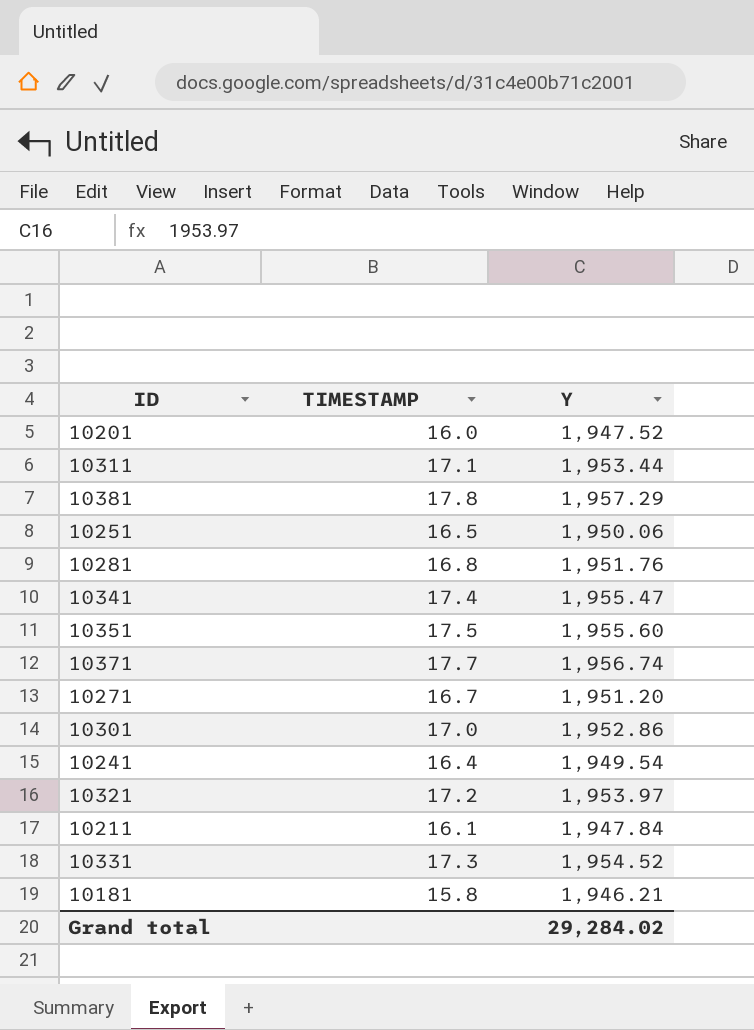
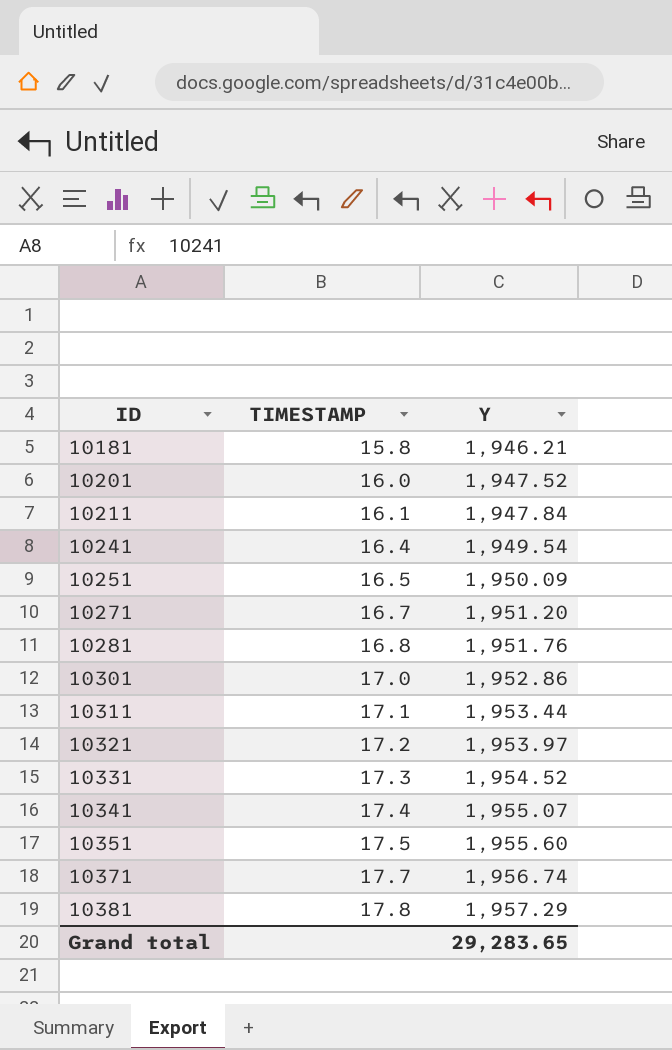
row order: none -> ID ascending
10251 | Y: 1,950.06 -> 1,950.09
10341 | Y: 1,955.47 -> 1,955.07
Grand total | Y: 29,284.02 -> 29,283.65

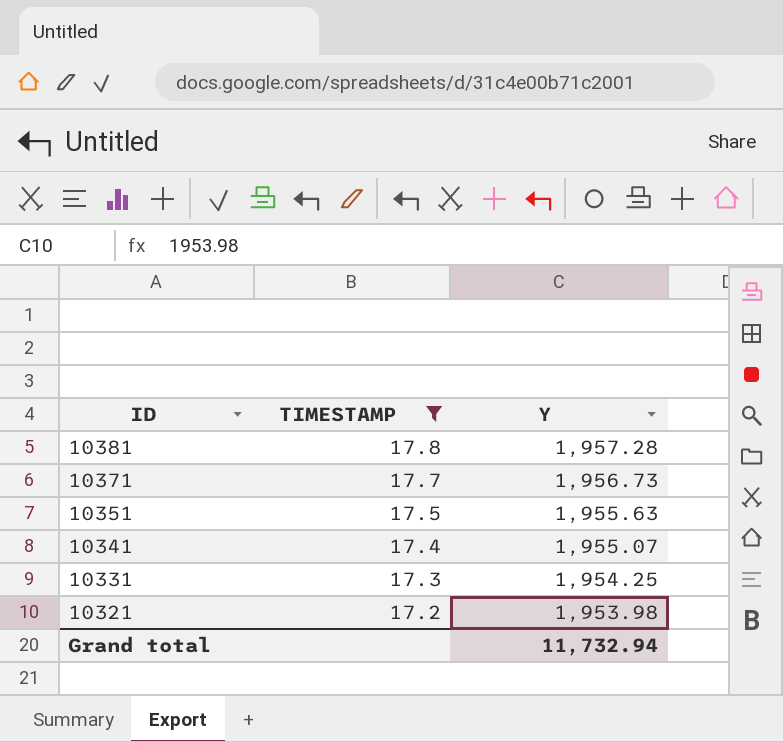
filter: none -> TIMESTAMP >= 17.2
row order: ID ascending -> ID descending
10381 | Y: 1,957.29 -> 1,957.28
10371 | Y: 1,956.74 -> 1,956.73
10351 | Y: 1,955.60 -> 1,955.63
10331 | Y: 1,954.52 -> 1,954.25
10321 | Y: 1,953.97 -> 1,953.98
Grand total | Y: 29,283.65 -> 11,732.94

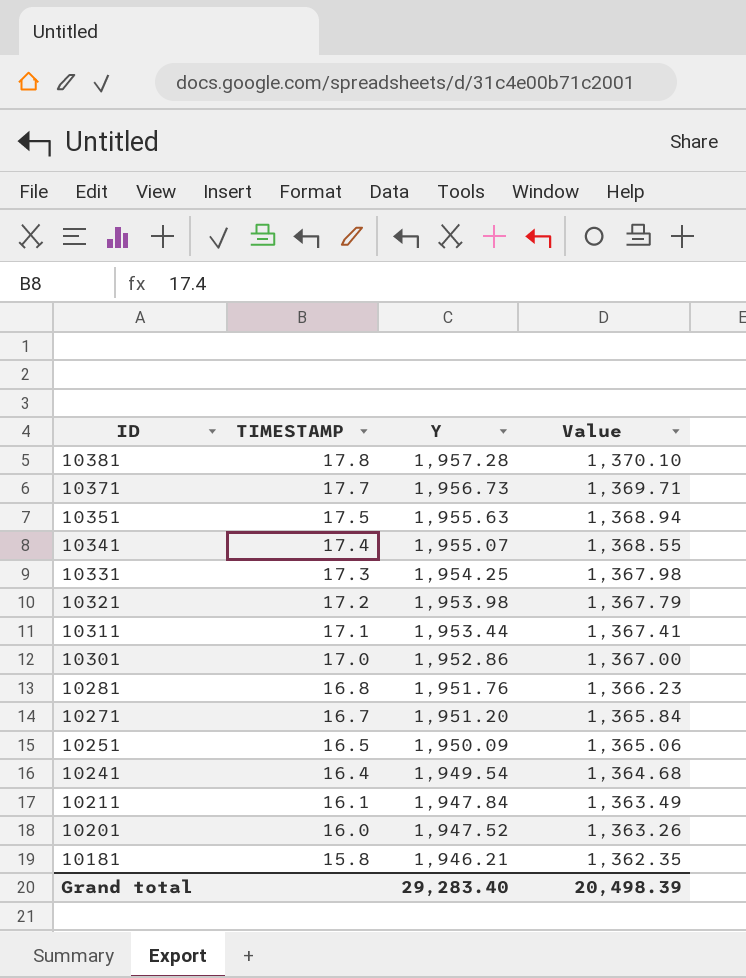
filter: TIMESTAMP >= 17.2 -> none
column Value | formula: none -> [Y] * 0.7
Grand total | Y: 11,732.94 -> 29,283.40

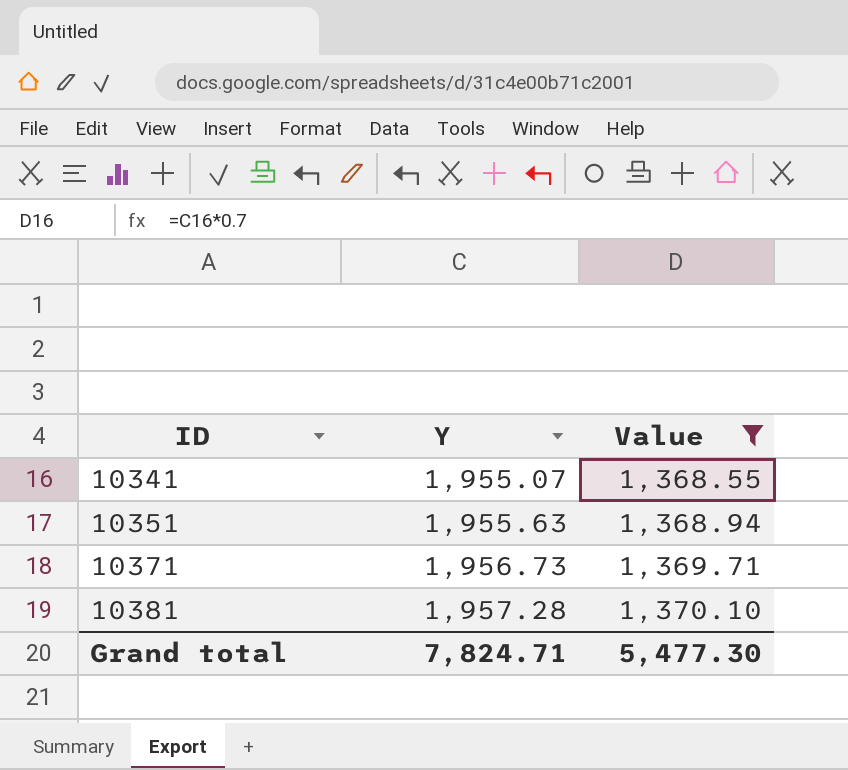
filter: none -> Value >= 1,368.55
row order: ID descending -> ID ascending
column TIMESTAMP | position: 2 -> none
Grand total | Y: 29,283.40 -> 7,824.71
Grand total | Value: 20,498.39 -> 5,477.30

